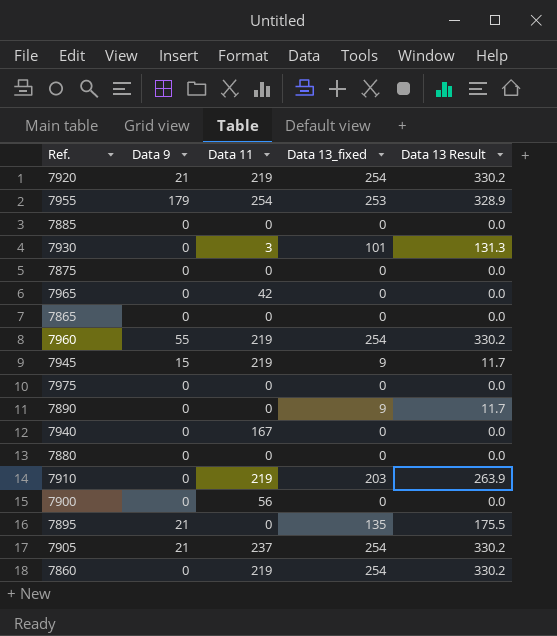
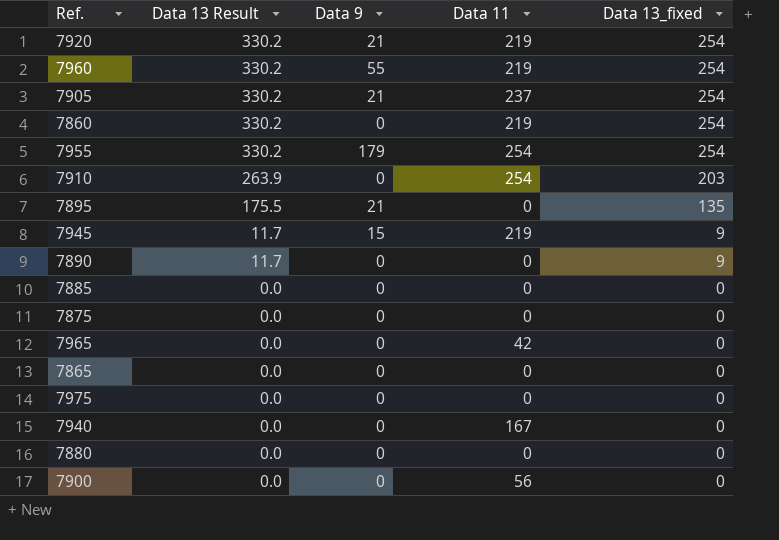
row order: none -> Data 13 Result descending
column Data 13 Result | position: 5 -> 2
row 7930: 0 | 3 | 101 | 131.3 -> none
7955 | Data 13 Result: 328.9 -> 330.2
7955 | Data 13_fixed: 253 -> 254
7910 | Data 11: 219 -> 254

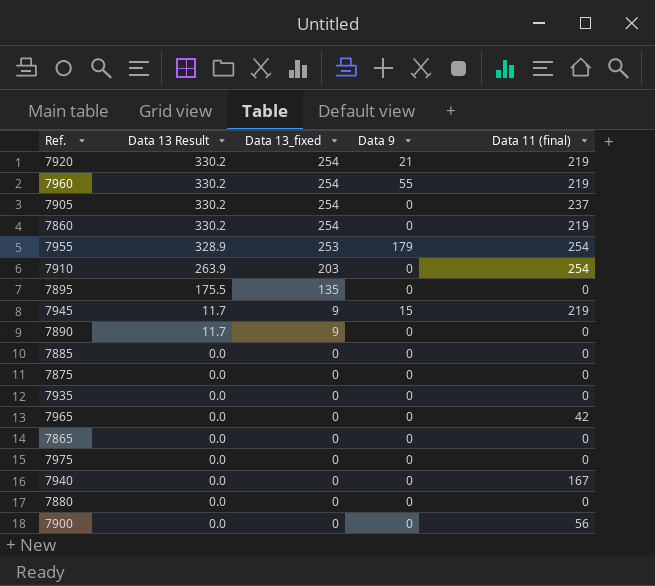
column Data 13_fixed | position: 5 -> 3
column name: Data 11 -> Data 11 (final)
7905 | Data 9: 21 -> 0
7955 | Data 13 Result: 330.2 -> 328.9
7955 | Data 13_fixed: 254 -> 253
7895 | Data 9: 21 -> 0
row 7935: none -> 0.0 | 0 | 0 | 0

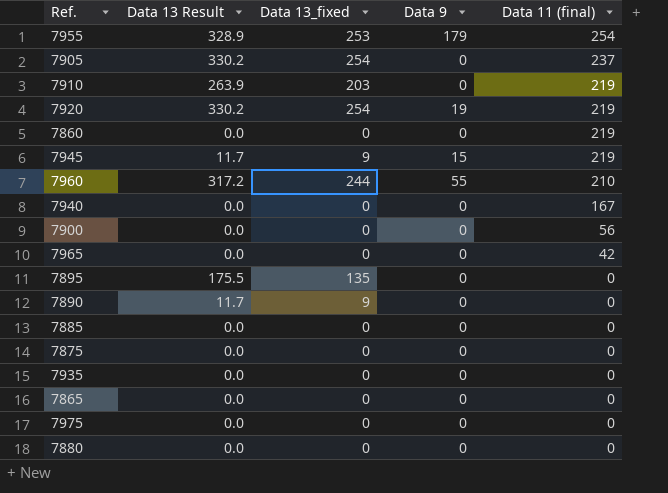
row order: Data 13 Result descending -> Data 11 (final) descending
7910 | Data 11 (final): 254 -> 219
7920 | Data 9: 21 -> 19
7860 | Data 13 Result: 330.2 -> 0.0
7860 | Data 13_fixed: 254 -> 0
7960 | Data 13 Result: 330.2 -> 317.2
7960 | Data 13_fixed: 254 -> 244
7960 | Data 11 (final): 219 -> 210

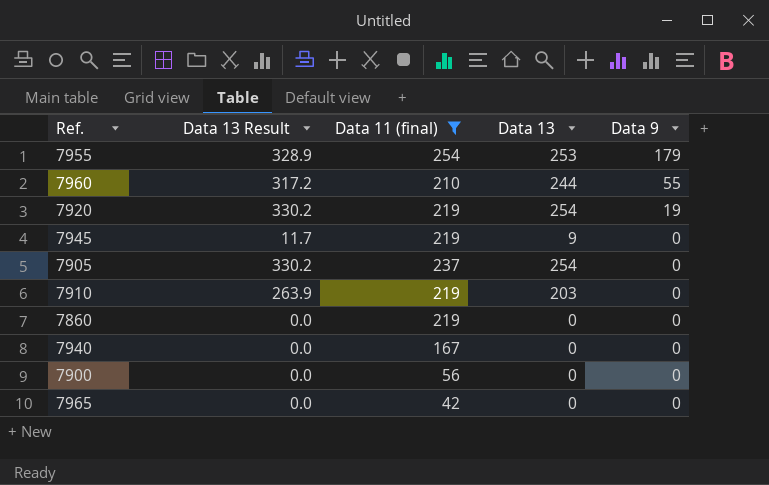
filter: none -> Data 11 (final) != 0
row order: Data 11 (final) descending -> Data 9 descending
column Data 11 (final) | position: 5 -> 3
column name: Data 13_fixed -> Data 13
7945 | Data 9: 15 -> 0

